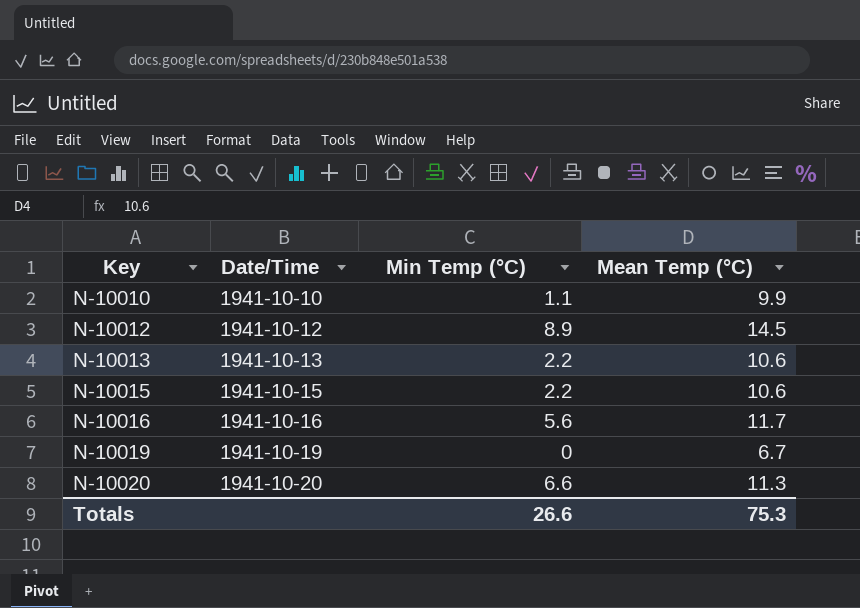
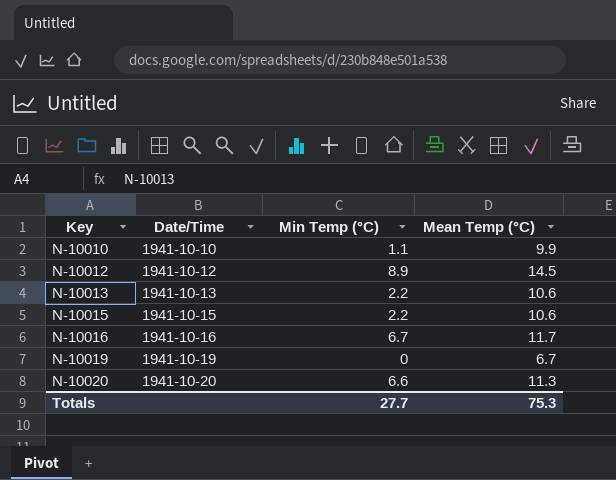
N-10016 | Min Temp (°C): 5.6 -> 6.7
Totals | Min Temp (°C): 26.6 -> 27.7

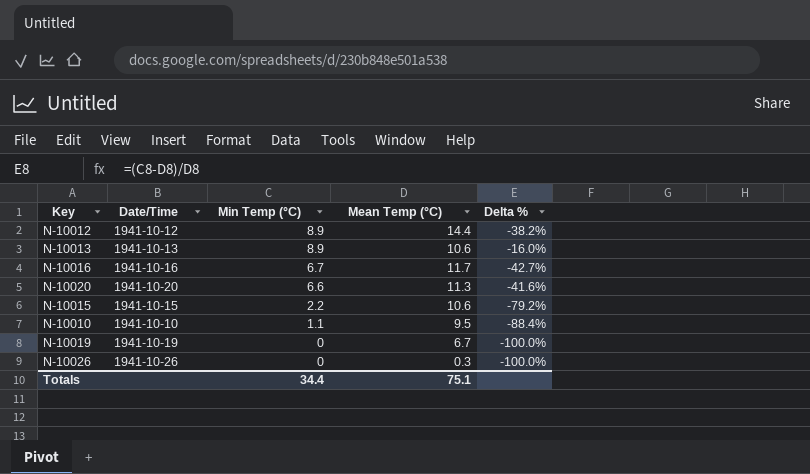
row order: Key ascending -> Min Temp (°C) descending
column Delta % | formula: none -> ([Min Temp (°C)] - [Mean Temp (°C)]) / [Mean Temp (°C)]
N-10012 | Mean Temp (°C): 14.5 -> 14.4
N-10013 | Min Temp (°C): 2.2 -> 8.9
N-10010 | Mean Temp (°C): 9.9 -> 9.5
row N-10026: none -> 1941-10-26 | 0 | 0.3 | -100.0%
Totals | Min Temp (°C): 27.7 -> 34.4
Totals | Mean Temp (°C): 75.3 -> 75.1

